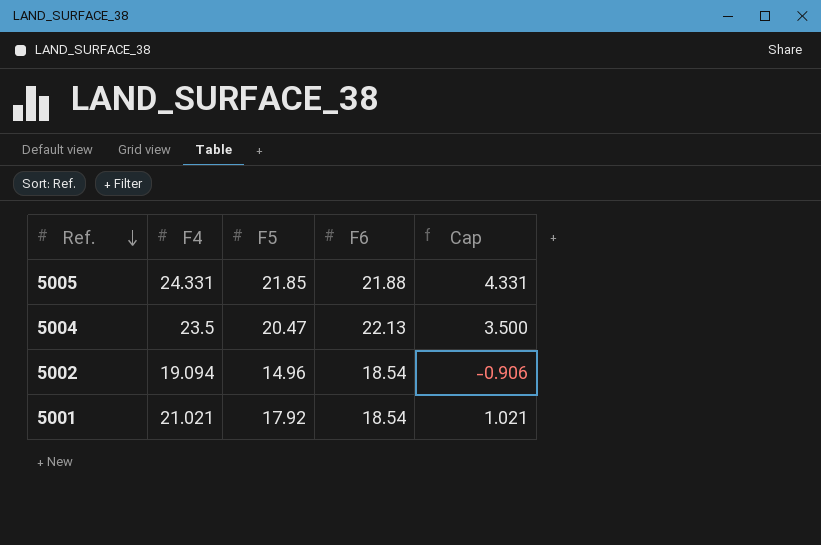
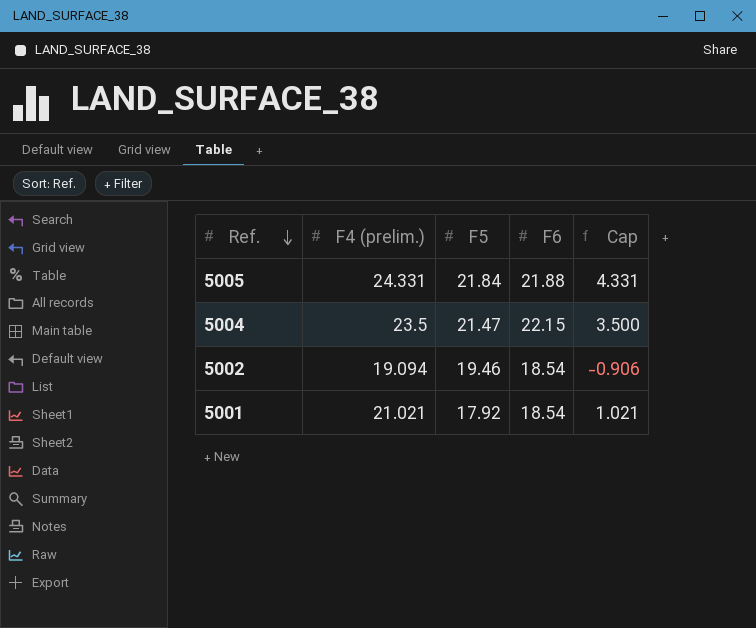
column name: F4 -> F4 (prelim.)
5005 | F5: 21.85 -> 21.84
5004 | F5: 20.47 -> 21.47
5004 | F6: 22.13 -> 22.15
5002 | F5: 14.96 -> 19.46

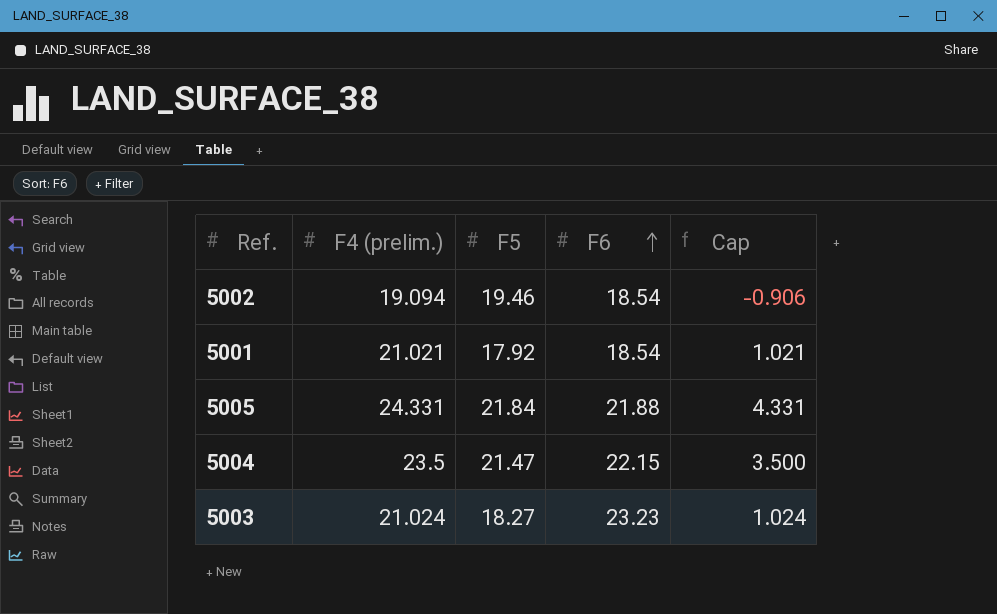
row order: Ref. descending -> F6 ascending
row 5003: none -> 21.024 | 18.27 | 23.23 | 1.024

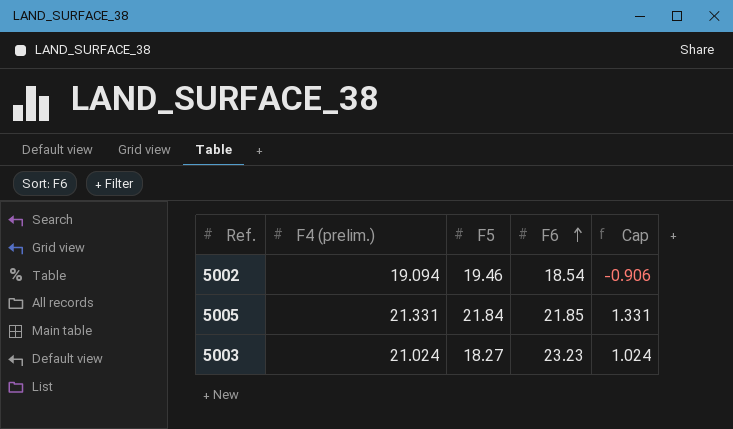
row 5001: 21.021 | 17.92 | 18.54 | 1.021 -> none
row 5004: 23.5 | 21.47 | 22.15 | 3.500 -> none
5005 | F4 (prelim.): 24.331 -> 21.331
5005 | F6: 21.88 -> 21.85
5005 | Cap: 4.331 -> 1.331

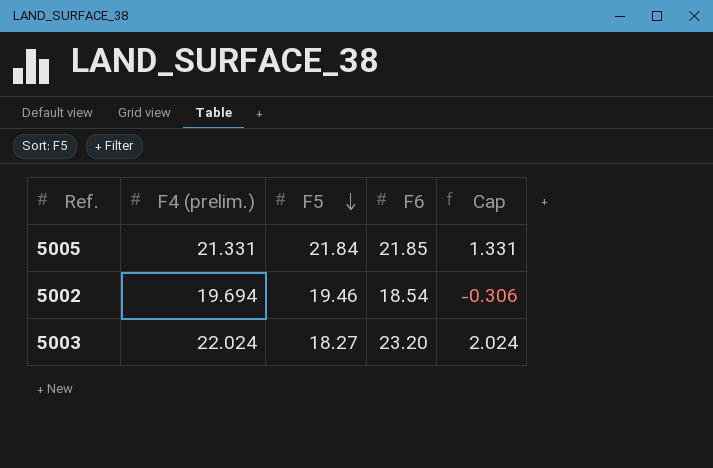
row order: F6 ascending -> F5 descending
5002 | F4 (prelim.): 19.094 -> 19.694
5002 | Cap: -0.906 -> -0.306
5003 | F4 (prelim.): 21.024 -> 22.024
5003 | F6: 23.23 -> 23.20
5003 | Cap: 1.024 -> 2.024

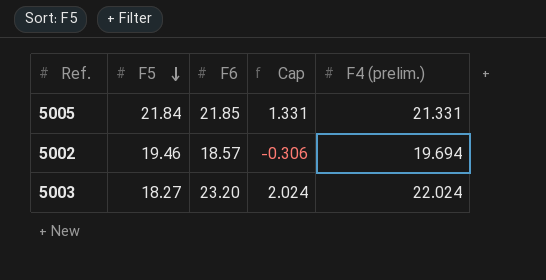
column F4 (prelim.) | position: 2 -> 5
5002 | F6: 18.54 -> 18.57

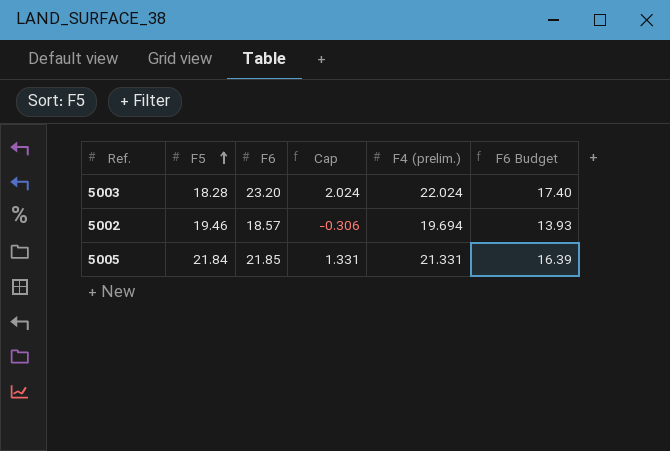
row order: F5 descending -> F5 ascending
column F6 Budget | formula: none -> [F6] * 0.75
5003 | F5: 18.27 -> 18.28

